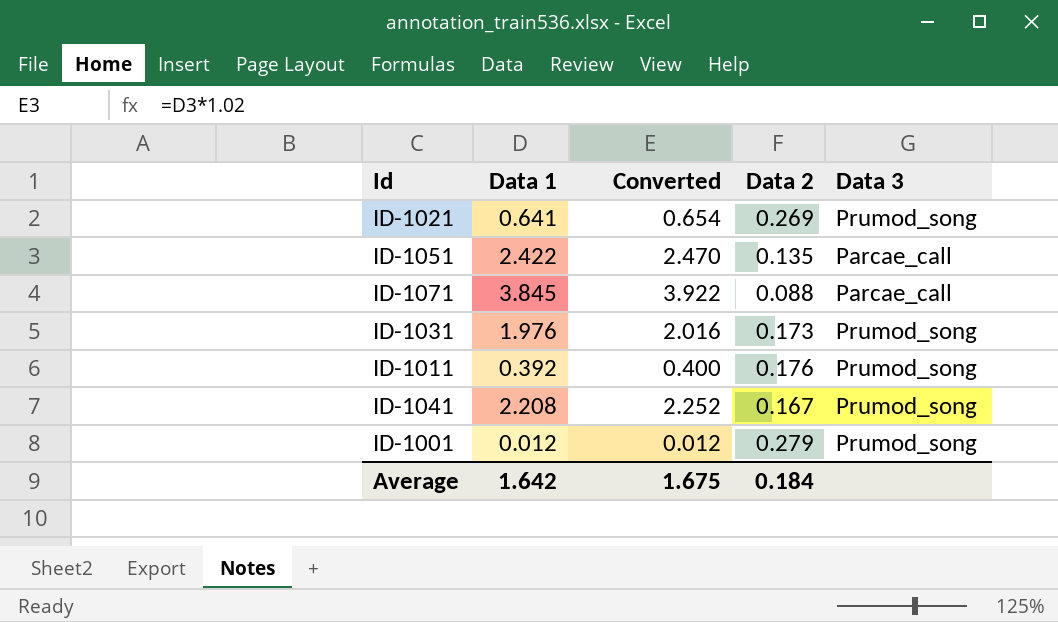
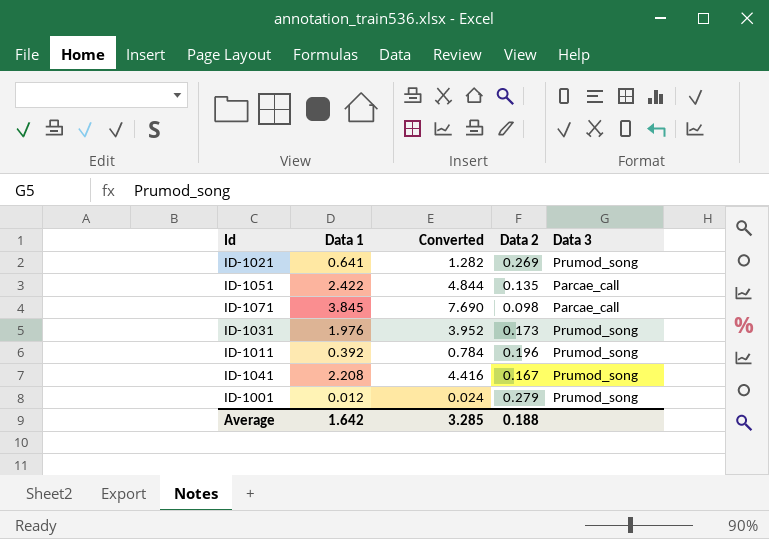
column Converted | formula: [Data 1] * 1.02 -> [Data 1] * 2
ID-1071 | Data 2: 0.088 -> 0.098
ID-1011 | Data 2: 0.176 -> 0.196
Average | Converted: 1.675 -> 3.285
Average | Data 2: 0.184 -> 0.188

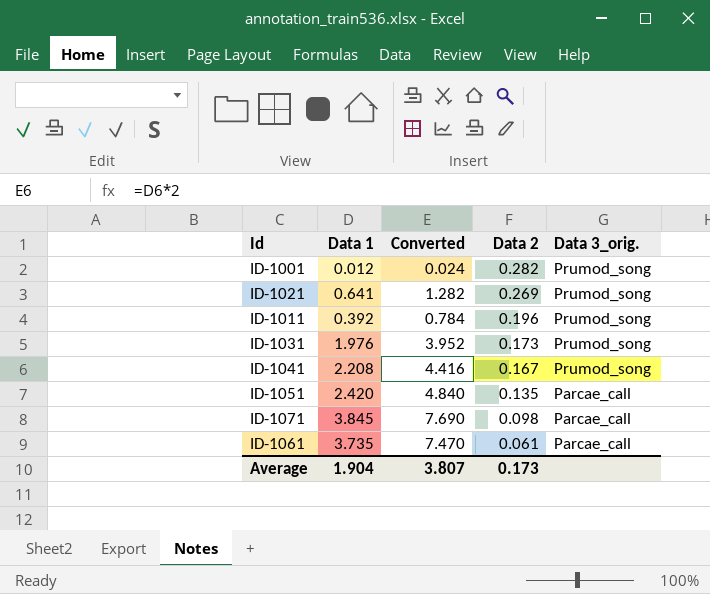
row order: none -> Data 2 descending
column name: Data 3 -> Data 3_orig.
ID-1001 | Data 2: 0.279 -> 0.282
ID-1051 | Data 1: 2.422 -> 2.420
ID-1051 | Converted: 4.844 -> 4.840
row ID-1061: none -> 3.735 | 7.470 | 0.061 | Parcae_call
Average | Data 1: 1.642 -> 1.904
Average | Converted: 3.285 -> 3.807
Average | Data 2: 0.188 -> 0.173

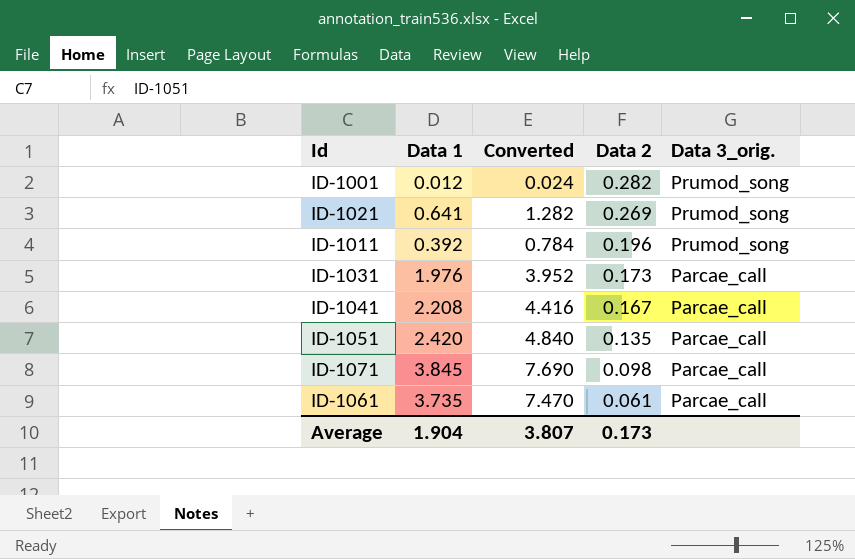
ID-1031 | Data 3_orig.: Prumod_song -> Parcae_call
ID-1041 | Data 3_orig.: Prumod_song -> Parcae_call

